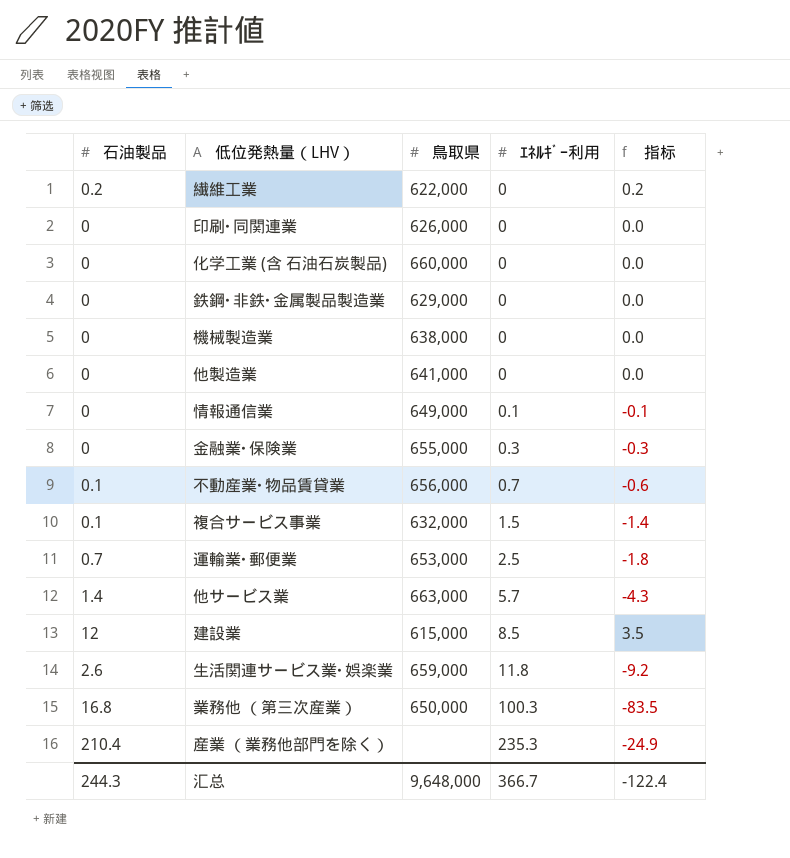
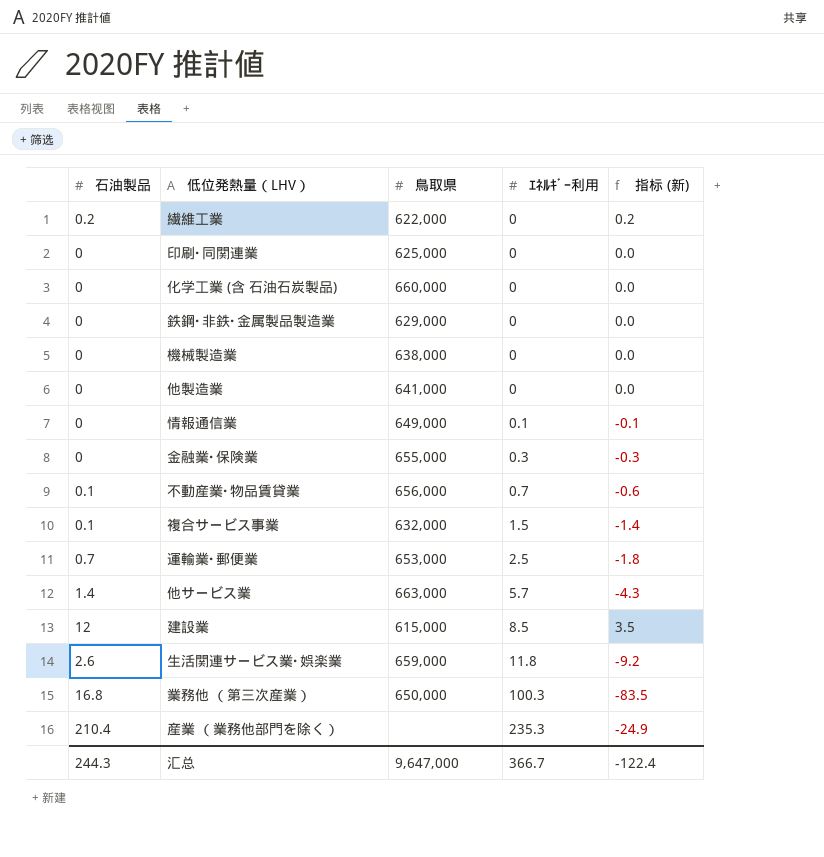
column name: 指标 -> 指标 (新)
印刷･同関連業 | 鳥取県: 626,000 -> 625,000
汇总 | 鳥取県: 9,648,000 -> 9,647,000

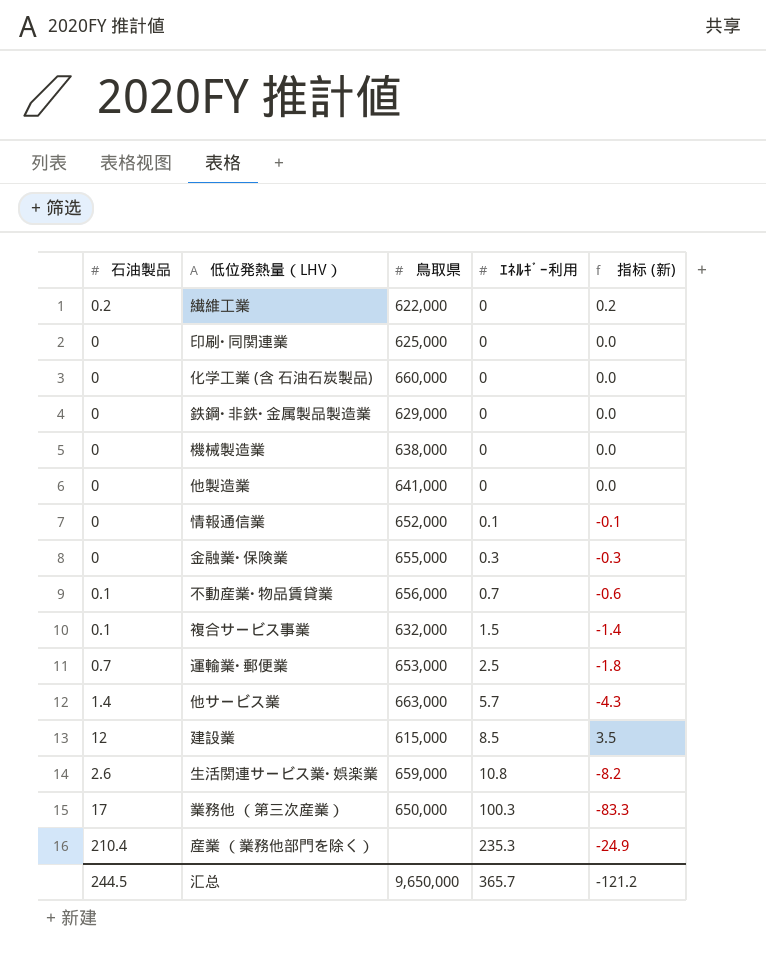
情報通信業 | 鳥取県: 649,000 -> 652,000
生活関連サービス業･娯楽業 | ｴﾈﾙｷﾞｰ利用: 11.8 -> 10.8
生活関連サービス業･娯楽業 | 指标 (新): -9.2 -> -8.2
業務他 （第三次産業） | 石油製品: 16.8 -> 17
業務他 （第三次産業） | 指标 (新): -83.5 -> -83.3
汇总 | 石油製品: 244.3 -> 244.5
汇总 | 鳥取県: 9,647,000 -> 9,650,000
汇总 | ｴﾈﾙｷﾞｰ利用: 366.7 -> 365.7
汇总 | 指标 (新): -122.4 -> -121.2

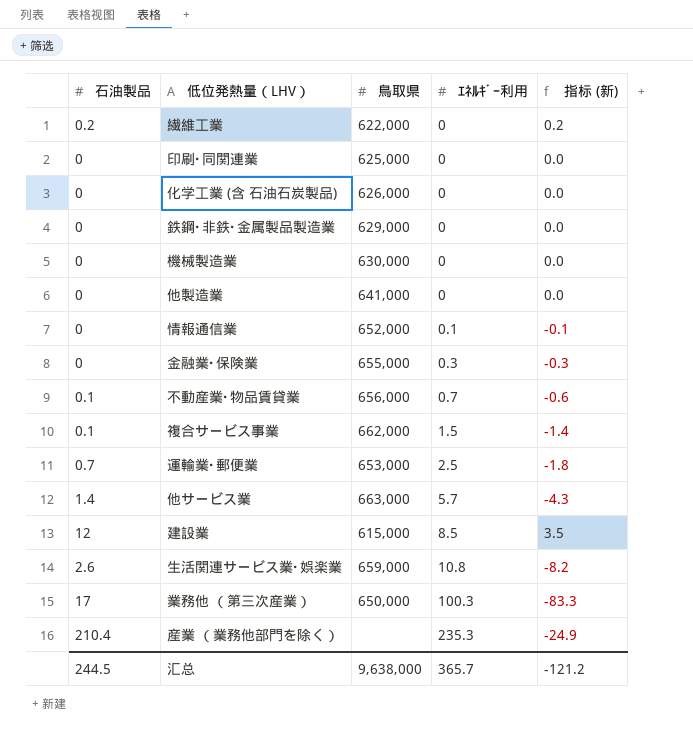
化学工業 (含 石油石炭製品) | 鳥取県: 660,000 -> 626,000
機械製造業 | 鳥取県: 638,000 -> 630,000
複合サービス事業 | 鳥取県: 632,000 -> 662,000
汇总 | 鳥取県: 9,650,000 -> 9,638,000

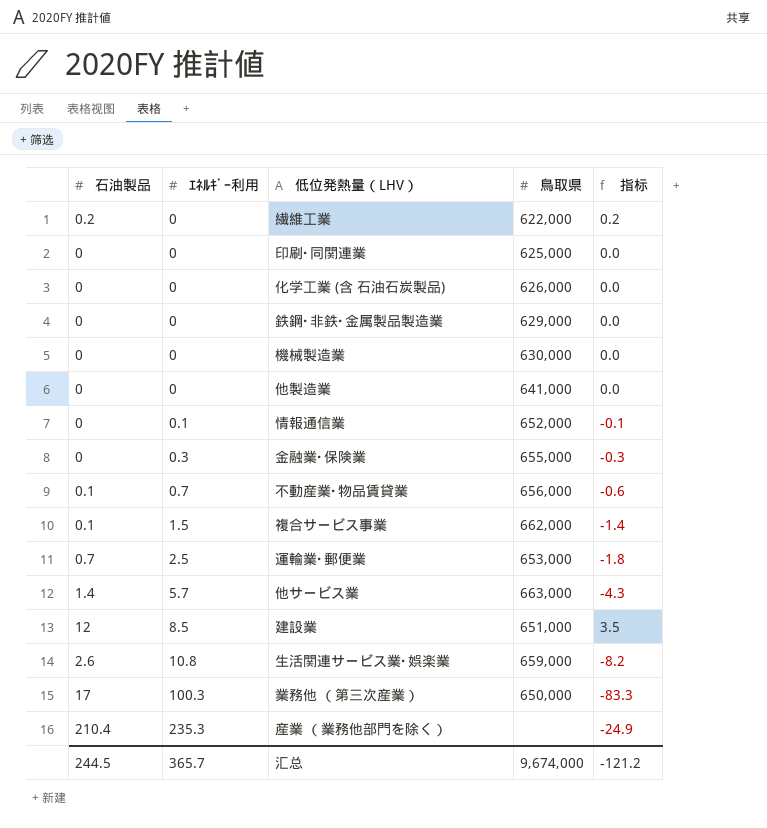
column ｴﾈﾙｷﾞｰ利用 | position: 4 -> 2
column name: 指标 (新) -> 指标
建設業 | 鳥取県: 615,000 -> 651,000
汇总 | 鳥取県: 9,638,000 -> 9,674,000

